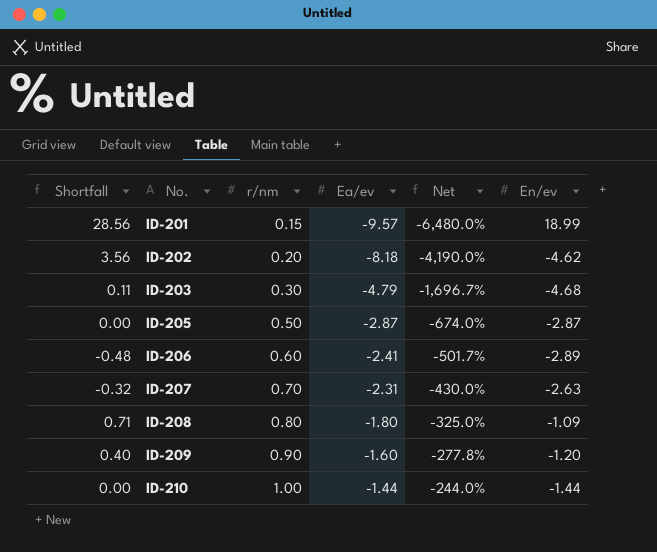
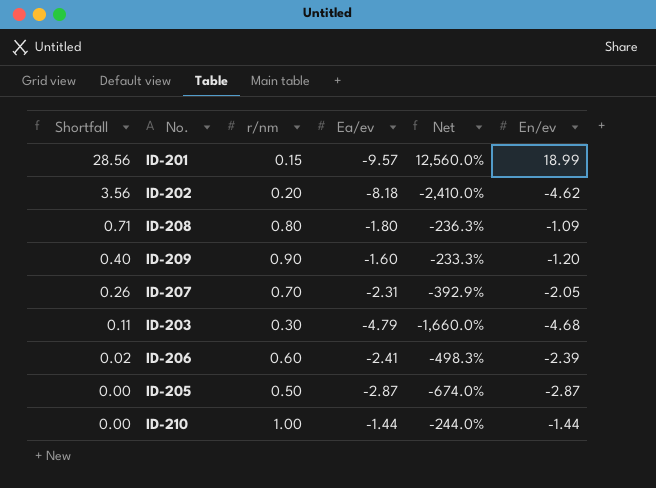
row order: No. ascending -> Shortfall descending
column Net | formula: ([Ea/ev] - [r/nm]) / [r/nm] -> ([En/ev] - [r/nm]) / [r/nm]
ID-207 | Shortfall: -0.32 -> 0.26
ID-207 | En/ev: -2.63 -> -2.05
ID-206 | Shortfall: -0.48 -> 0.02
ID-206 | En/ev: -2.89 -> -2.39

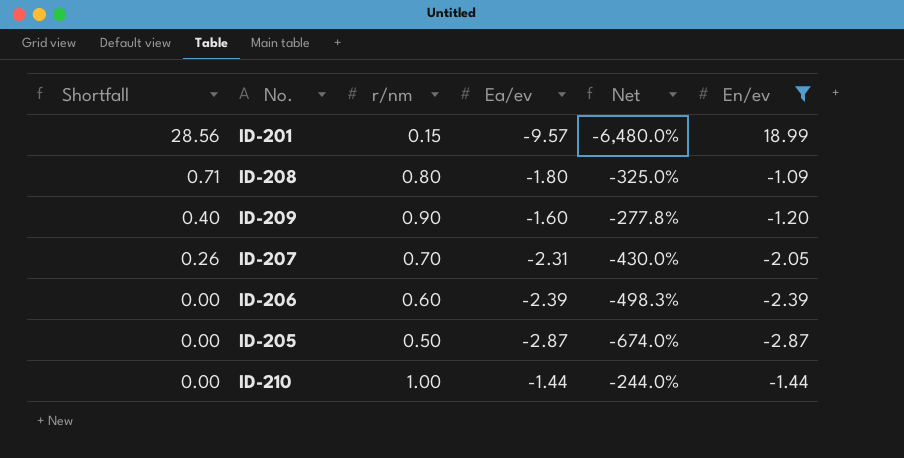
filter: none -> En/ev >= -2.87
column Net | formula: ([En/ev] - [r/nm]) / [r/nm] -> ([Ea/ev] - [r/nm]) / [r/nm]
ID-206 | Shortfall: 0.02 -> 0.00
ID-206 | Ea/ev: -2.41 -> -2.39

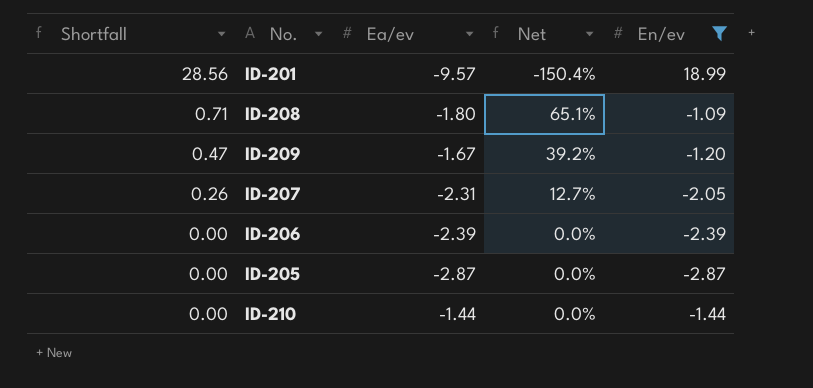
column r/nm | position: 3 -> none
column Net | formula: ([Ea/ev] - [r/nm]) / [r/nm] -> ([Ea/ev] - [En/ev]) / [En/ev]
ID-209 | Shortfall: 0.40 -> 0.47
ID-209 | Ea/ev: -1.60 -> -1.67

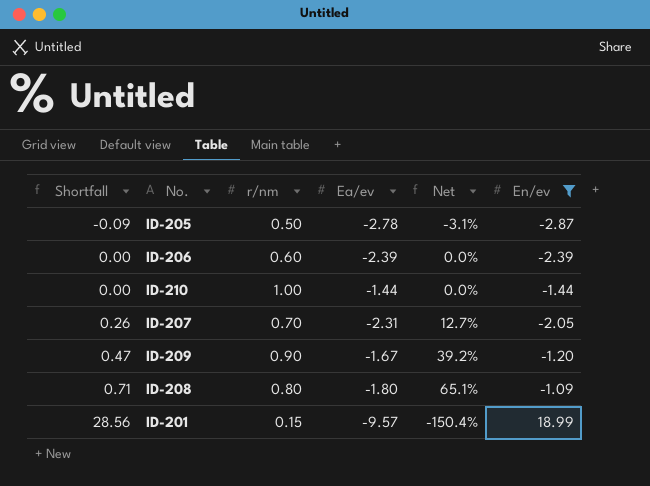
row order: Shortfall descending -> Shortfall ascending
column r/nm | position: none -> 3
ID-205 | Shortfall: 0.00 -> -0.09
ID-205 | Ea/ev: -2.87 -> -2.78
ID-205 | Net: 0.0% -> -3.1%

